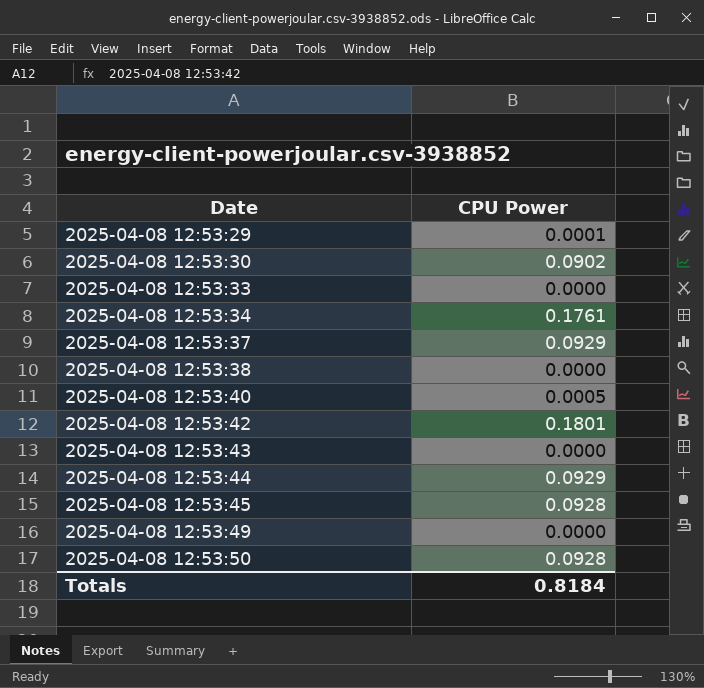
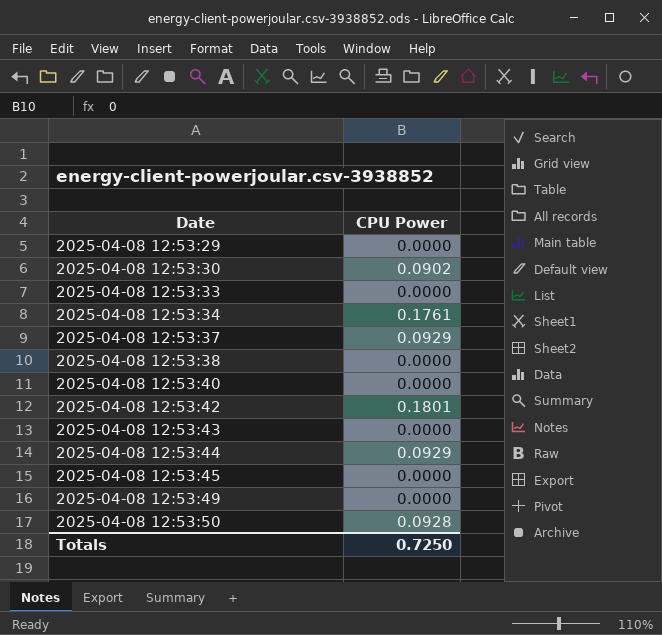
2025-04-08 12:53:29 | CPU Power: 0.0001 -> 0.0000
2025-04-08 12:53:40 | CPU Power: 0.0005 -> 0.0000
2025-04-08 12:53:45 | CPU Power: 0.0928 -> 0.0000
Totals | CPU Power: 0.8184 -> 0.7250

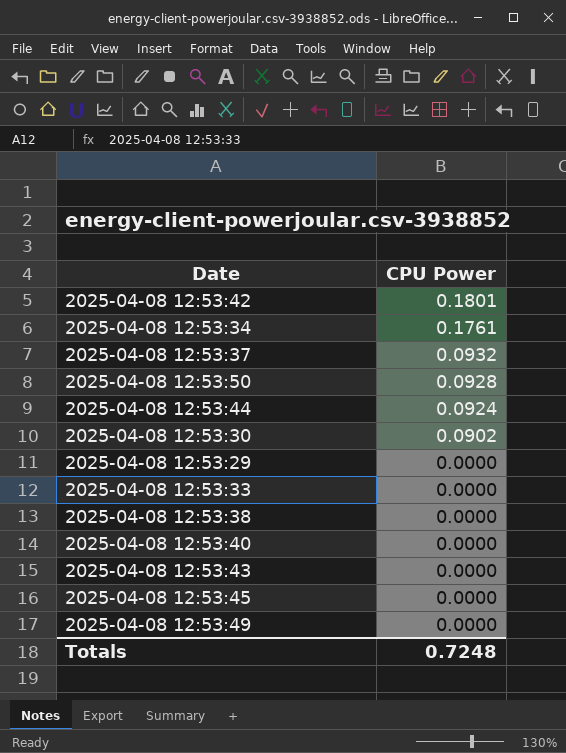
row order: Date ascending -> CPU Power descending
2025-04-08 12:53:37 | CPU Power: 0.0929 -> 0.0932
2025-04-08 12:53:44 | CPU Power: 0.0929 -> 0.0924
Totals | CPU Power: 0.7250 -> 0.7248

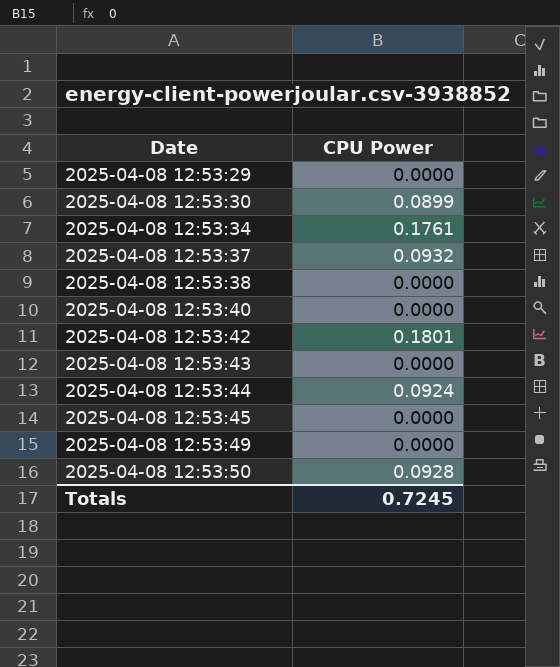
row order: CPU Power descending -> Date ascending
row 2025-04-08 12:53:33: 0.0000 -> none
2025-04-08 12:53:30 | CPU Power: 0.0902 -> 0.0899
Totals | CPU Power: 0.7248 -> 0.7245

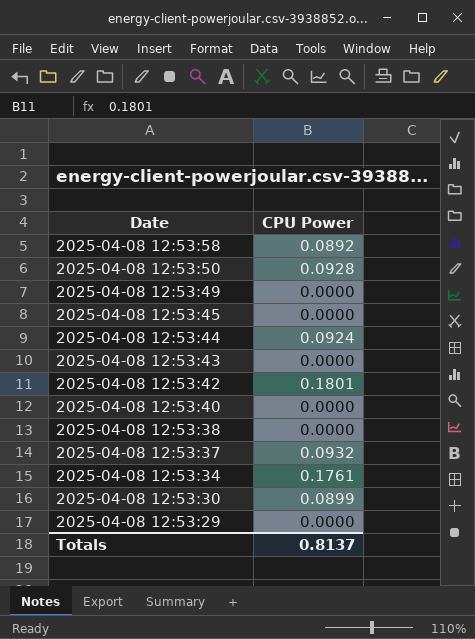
row order: Date ascending -> Date descending
row 2025-04-08 12:53:58: none -> 0.0892
Totals | CPU Power: 0.7245 -> 0.8137

